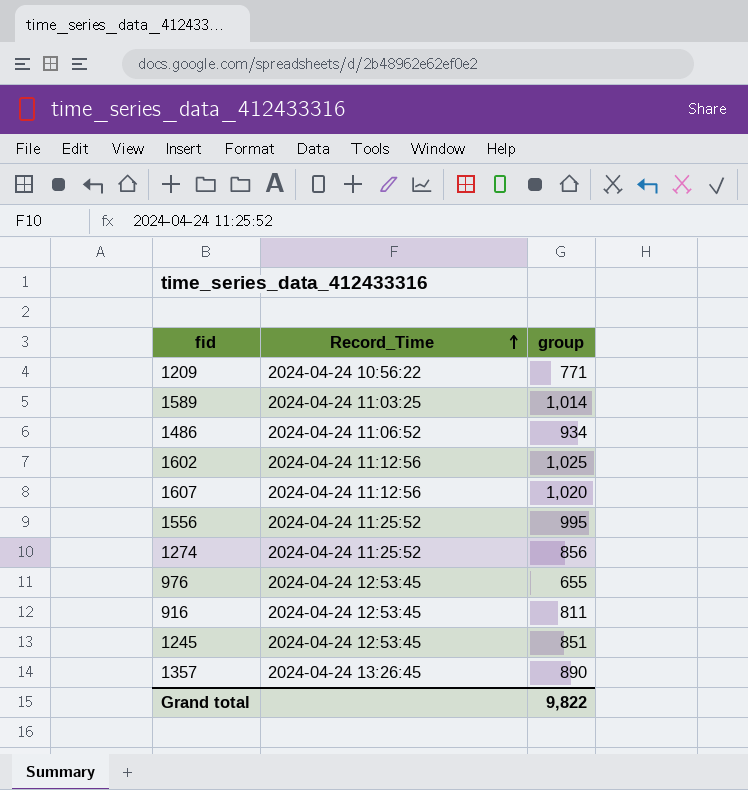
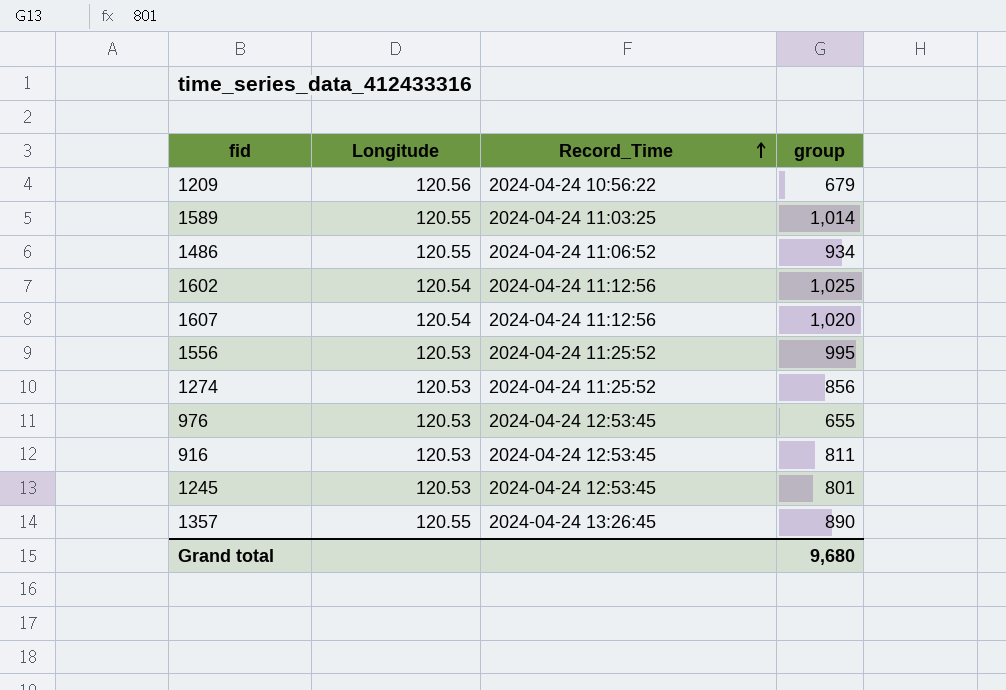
column Longitude | position: none -> 2
1209 | group: 771 -> 679
1245 | group: 851 -> 801
Grand total | group: 9,822 -> 9,680

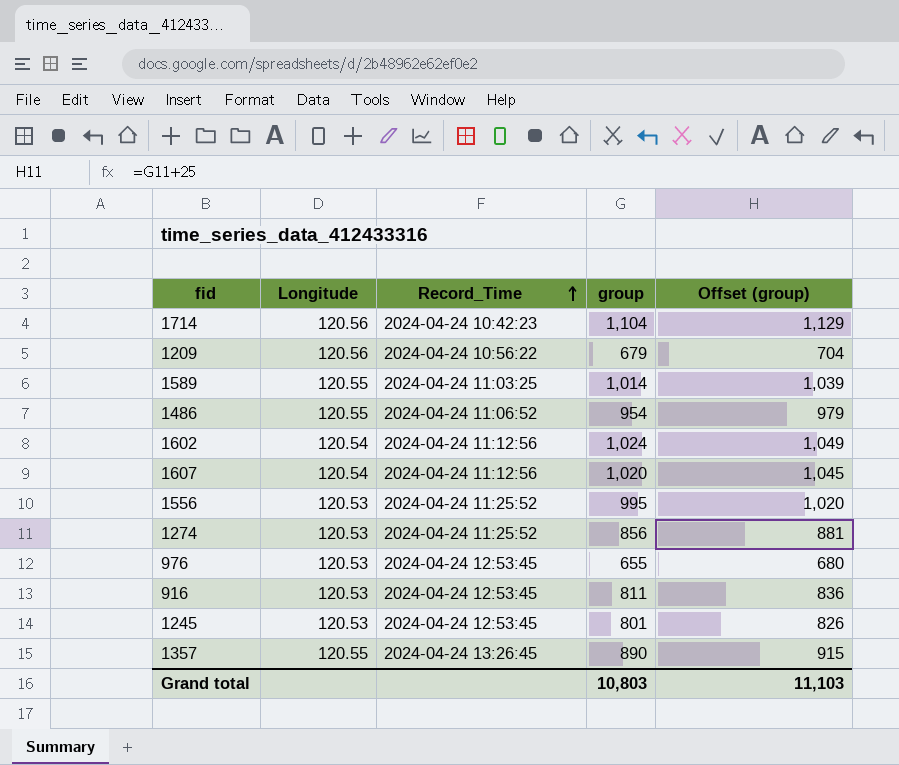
column Offset (group) | formula: none -> [group] + 25
row 1714: none -> 120.56 | 2024-04-24 10:42:23 | 1,104 | 1,129
1486 | group: 934 -> 954
1602 | group: 1,025 -> 1,024
Grand total | group: 9,680 -> 10,803

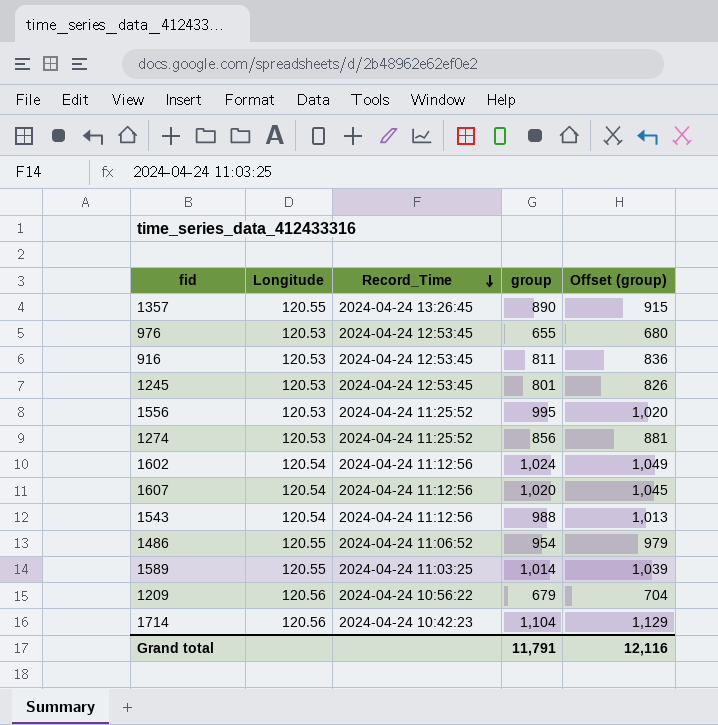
row order: Record_Time ascending -> Record_Time descending
row 1543: none -> 120.54 | 2024-04-24 11:12:56 | 988 | 1,013
Grand total | group: 10,803 -> 11,791
Grand total | Offset (group): 11,103 -> 12,116

